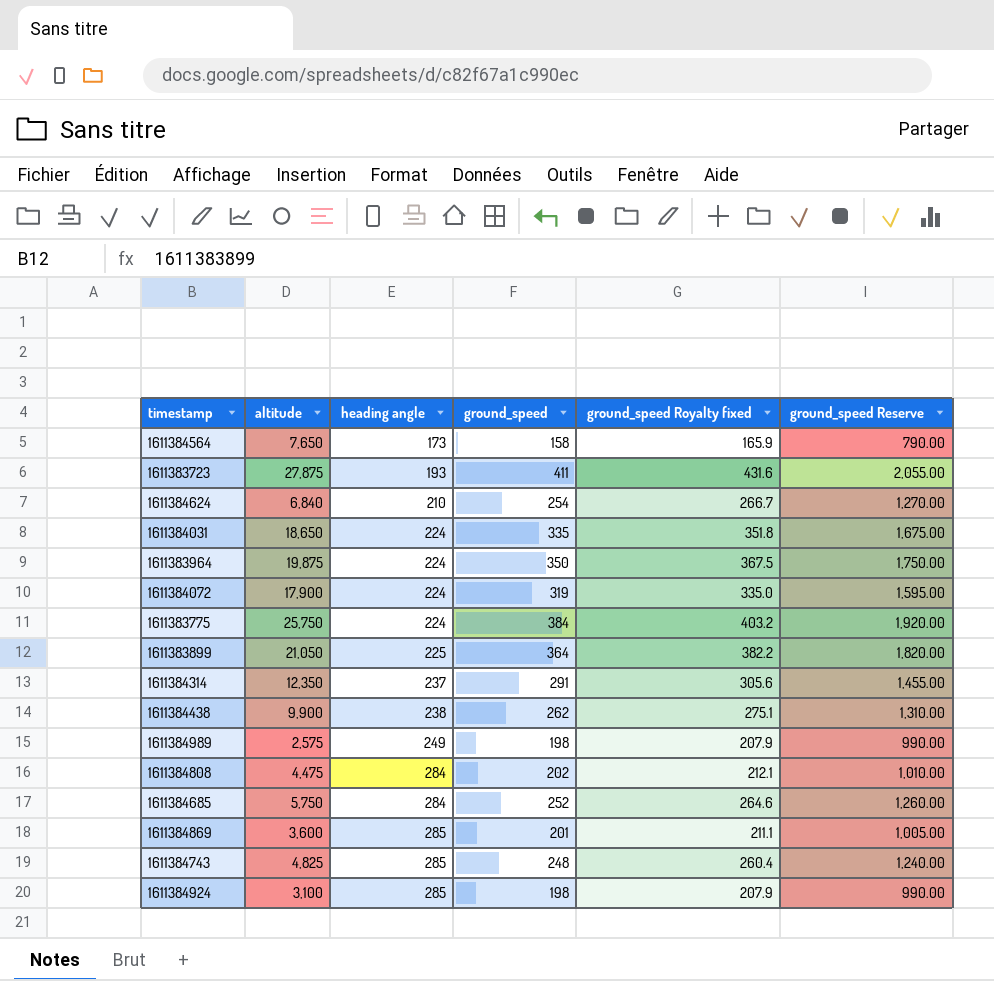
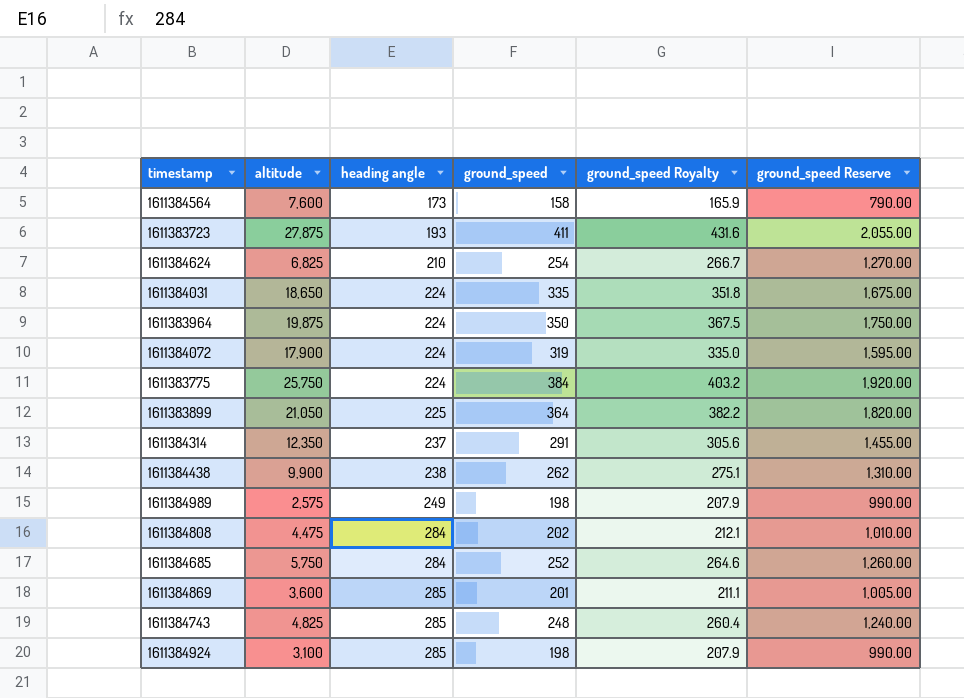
column name: ground_speed Royalty fixed -> ground_speed Royalty
1611384564 | altitude: 7,650 -> 7,600
1611384624 | altitude: 6,840 -> 6,825

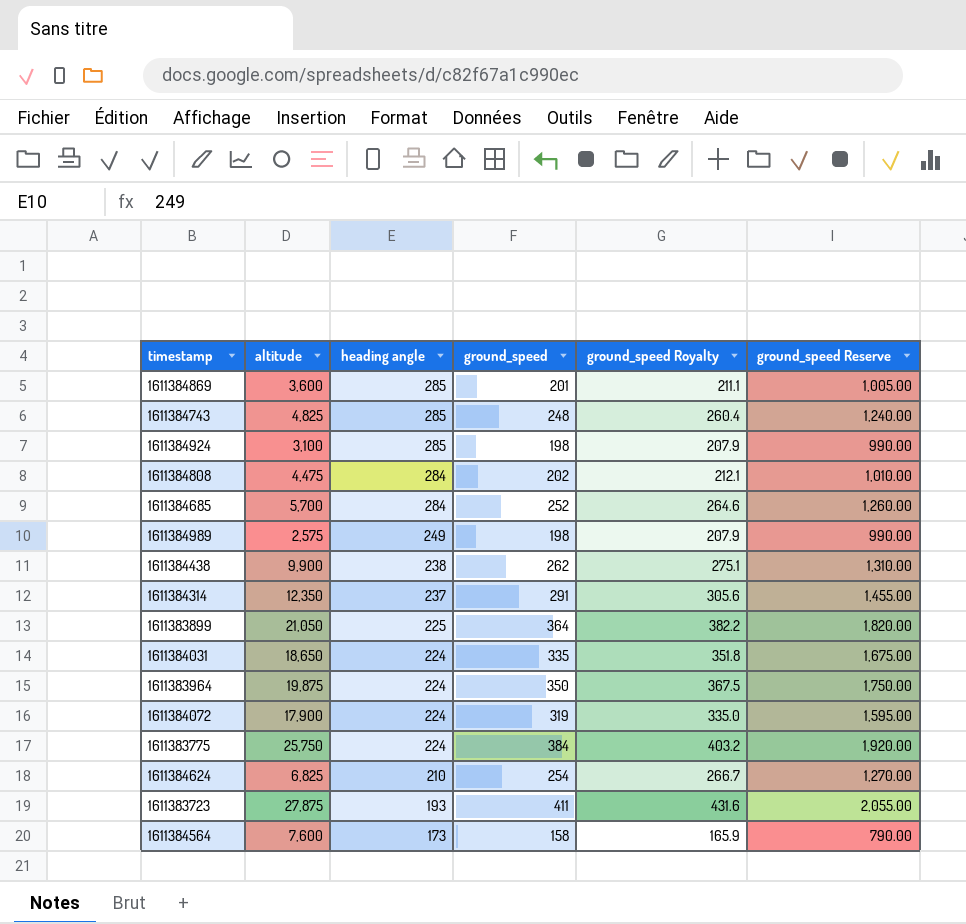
row order: heading angle ascending -> heading angle descending
1611384685 | altitude: 5,750 -> 5,700

